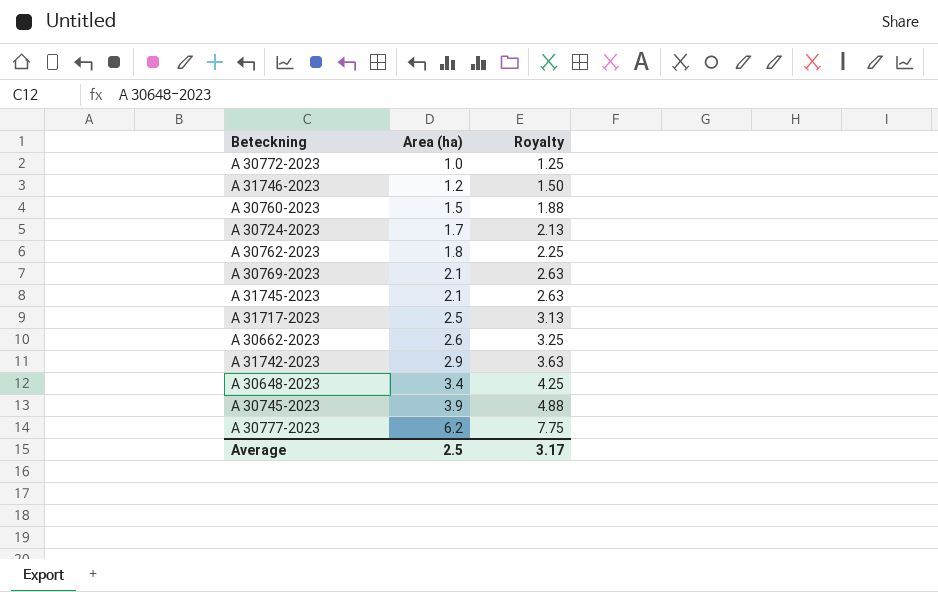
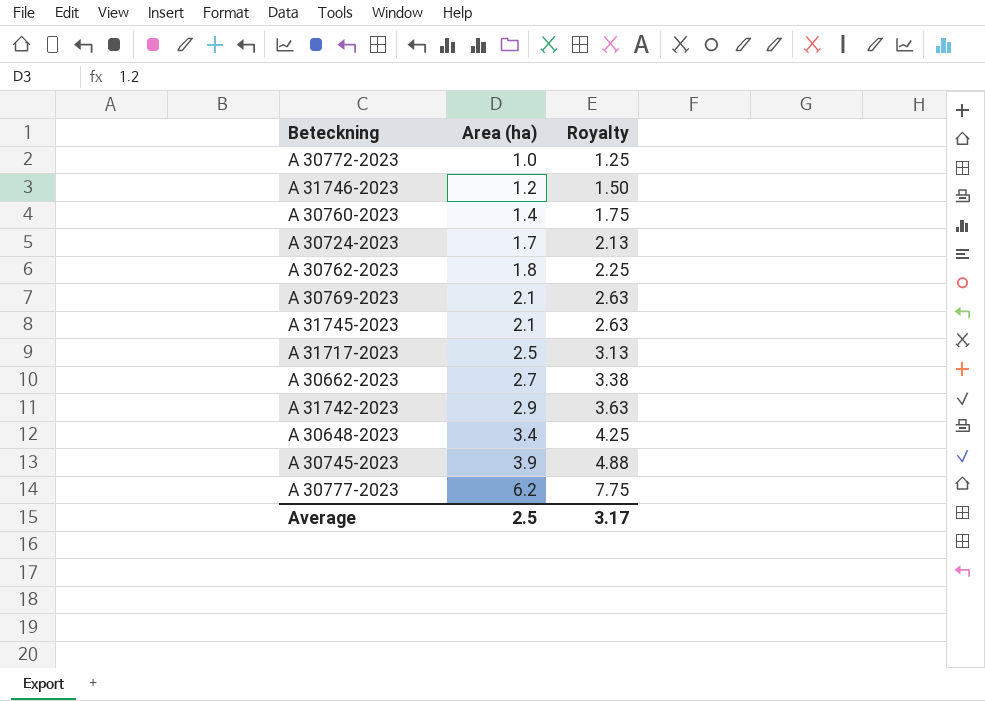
A 30760-2023 | Area (ha): 1.5 -> 1.4
A 30760-2023 | Royalty: 1.88 -> 1.75
A 30662-2023 | Area (ha): 2.6 -> 2.7
A 30662-2023 | Royalty: 3.25 -> 3.38

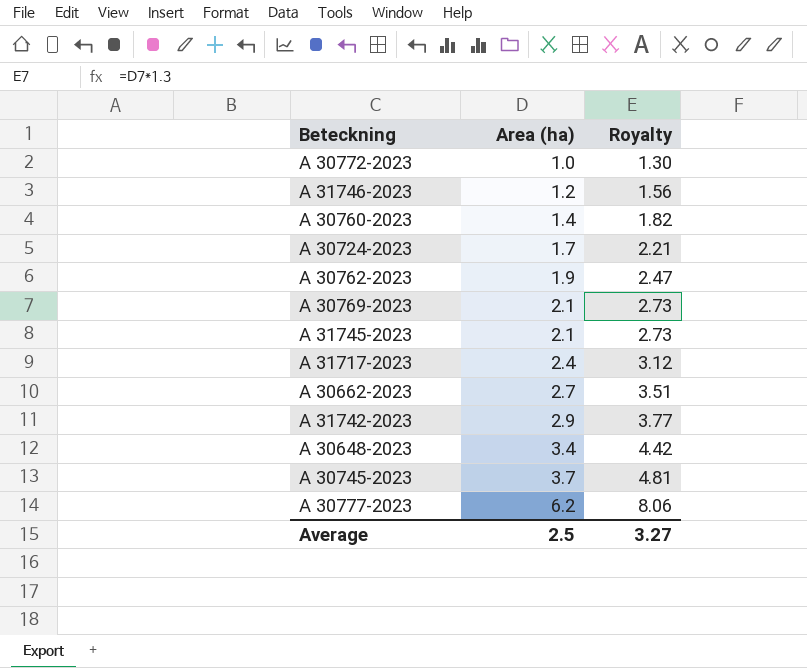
column Royalty | formula: [Area (ha)] * 1.25 -> [Area (ha)] * 1.3
A 30762-2023 | Area (ha): 1.8 -> 1.9
A 31717-2023 | Area (ha): 2.5 -> 2.4
A 30745-2023 | Area (ha): 3.9 -> 3.7
Average | Royalty: 3.17 -> 3.27

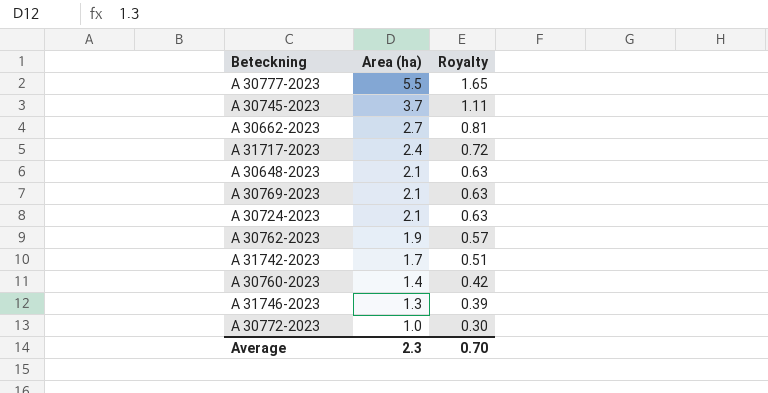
row order: Area (ha) ascending -> Area (ha) descending
column Royalty | formula: [Area (ha)] * 1.3 -> [Area (ha)] * 0.3
row A 31745-2023: 2.1 | 2.73 -> none
A 30777-2023 | Area (ha): 6.2 -> 5.5
A 30648-2023 | Area (ha): 3.4 -> 2.1
A 30724-2023 | Area (ha): 1.7 -> 2.1
A 31742-2023 | Area (ha): 2.9 -> 1.7
A 31746-2023 | Area (ha): 1.2 -> 1.3
Average | Area (ha): 2.5 -> 2.3
Average | Royalty: 3.27 -> 0.70

